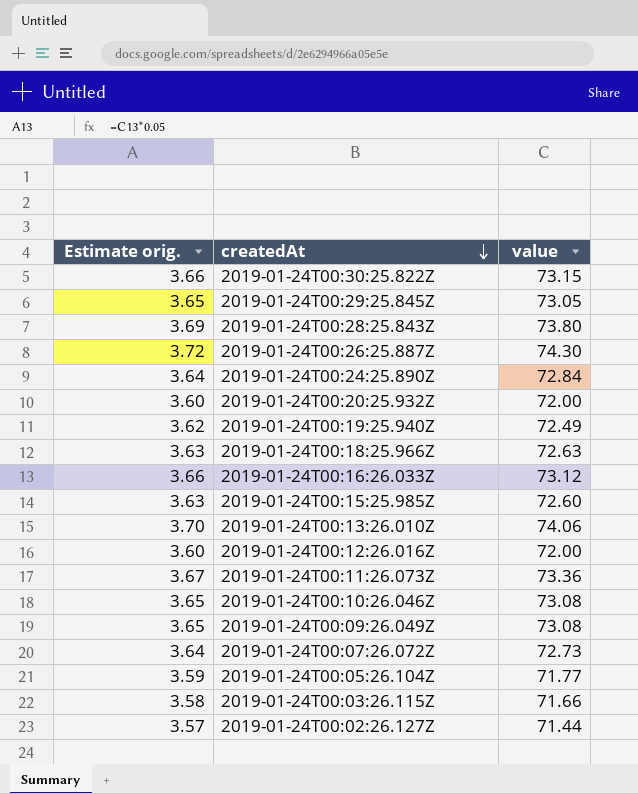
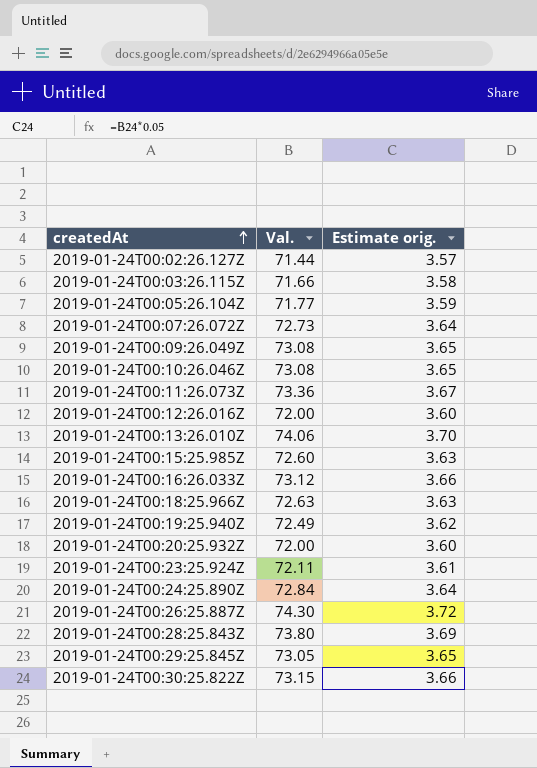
row order: createdAt descending -> createdAt ascending
column name: value -> Val.
column Estimate orig. | position: 1 -> 3
row 2019-01-24T00:23:25.924Z: none -> 72.11 | 3.61

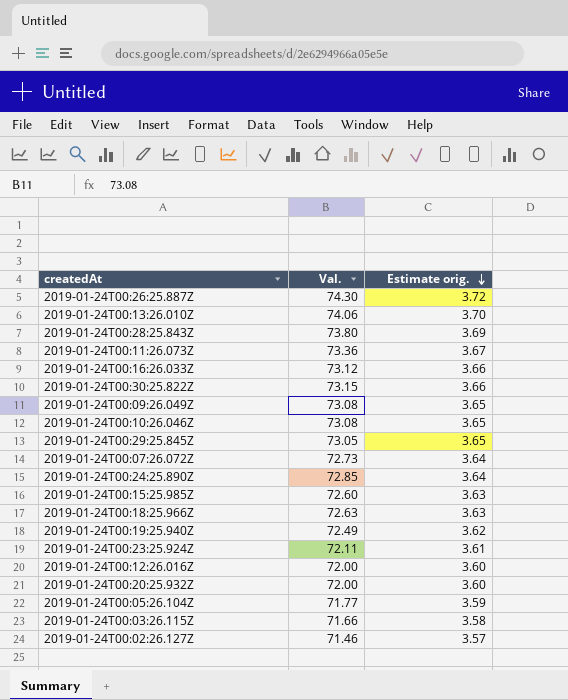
row order: createdAt ascending -> Estimate orig. descending
2019-01-24T00:24:25.890Z | Val.: 72.84 -> 72.85
2019-01-24T00:02:26.127Z | Val.: 71.44 -> 71.46

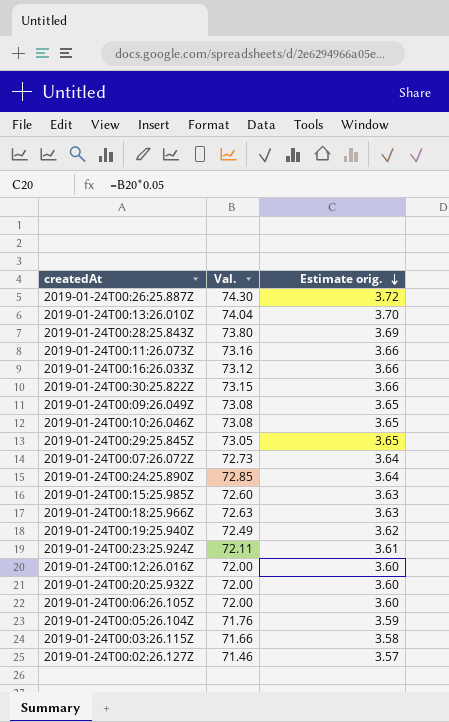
2019-01-24T00:13:26.010Z | Val.: 74.06 -> 74.04
2019-01-24T00:11:26.073Z | Val.: 73.36 -> 73.16
2019-01-24T00:11:26.073Z | Estimate orig.: 3.67 -> 3.66
row 2019-01-24T00:06:26.105Z: none -> 72.00 | 3.60
2019-01-24T00:05:26.104Z | Val.: 71.77 -> 71.76

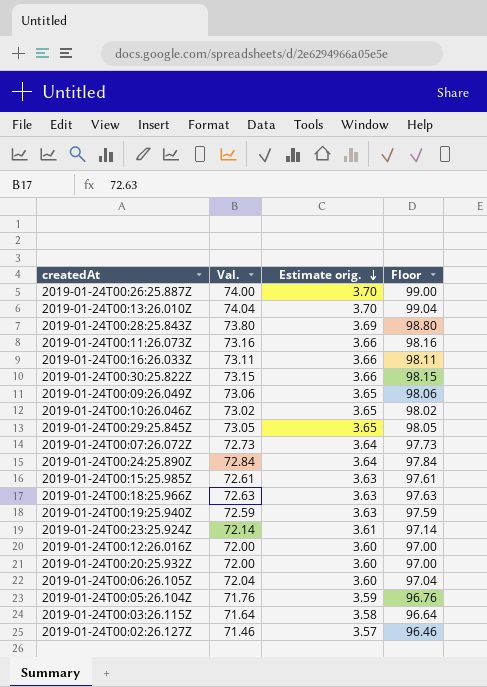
column Floor | formula: none -> [Val.] + 25
2019-01-24T00:26:25.887Z | Val.: 74.30 -> 74.00
2019-01-24T00:26:25.887Z | Estimate orig.: 3.72 -> 3.70
2019-01-24T00:16:26.033Z | Val.: 73.12 -> 73.11
2019-01-24T00:09:26.049Z | Val.: 73.08 -> 73.06
2019-01-24T00:10:26.046Z | Val.: 73.08 -> 73.02
2019-01-24T00:24:25.890Z | Val.: 72.85 -> 72.84
2019-01-24T00:15:25.985Z | Val.: 72.60 -> 72.61
2019-01-24T00:19:25.940Z | Val.: 72.49 -> 72.59
2019-01-24T00:19:25.940Z | Estimate orig.: 3.62 -> 3.63
2019-01-24T00:23:25.924Z | Val.: 72.11 -> 72.14
2019-01-24T00:06:26.105Z | Val.: 72.00 -> 72.04
2019-01-24T00:03:26.115Z | Val.: 71.66 -> 71.64

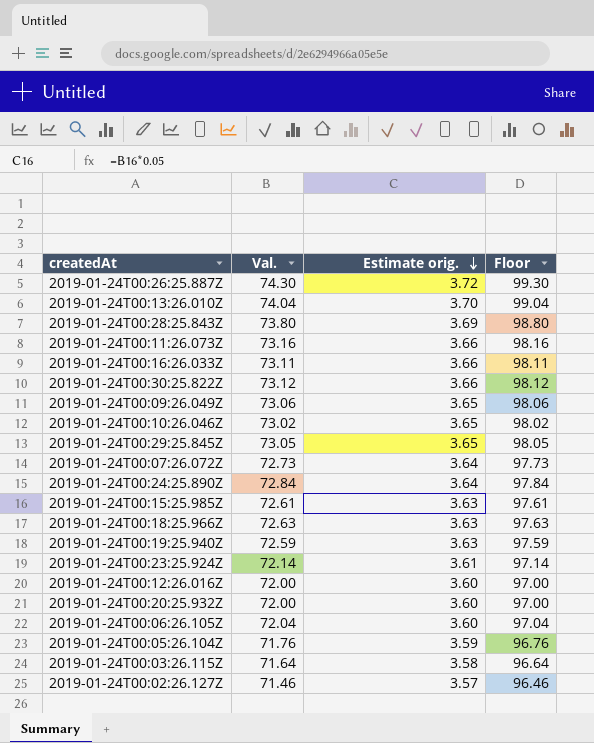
2019-01-24T00:26:25.887Z | Val.: 74.00 -> 74.30
2019-01-24T00:26:25.887Z | Estimate orig.: 3.70 -> 3.72
2019-01-24T00:26:25.887Z | Floor: 99.00 -> 99.30
2019-01-24T00:30:25.822Z | Val.: 73.15 -> 73.12
2019-01-24T00:30:25.822Z | Floor: 98.15 -> 98.12

